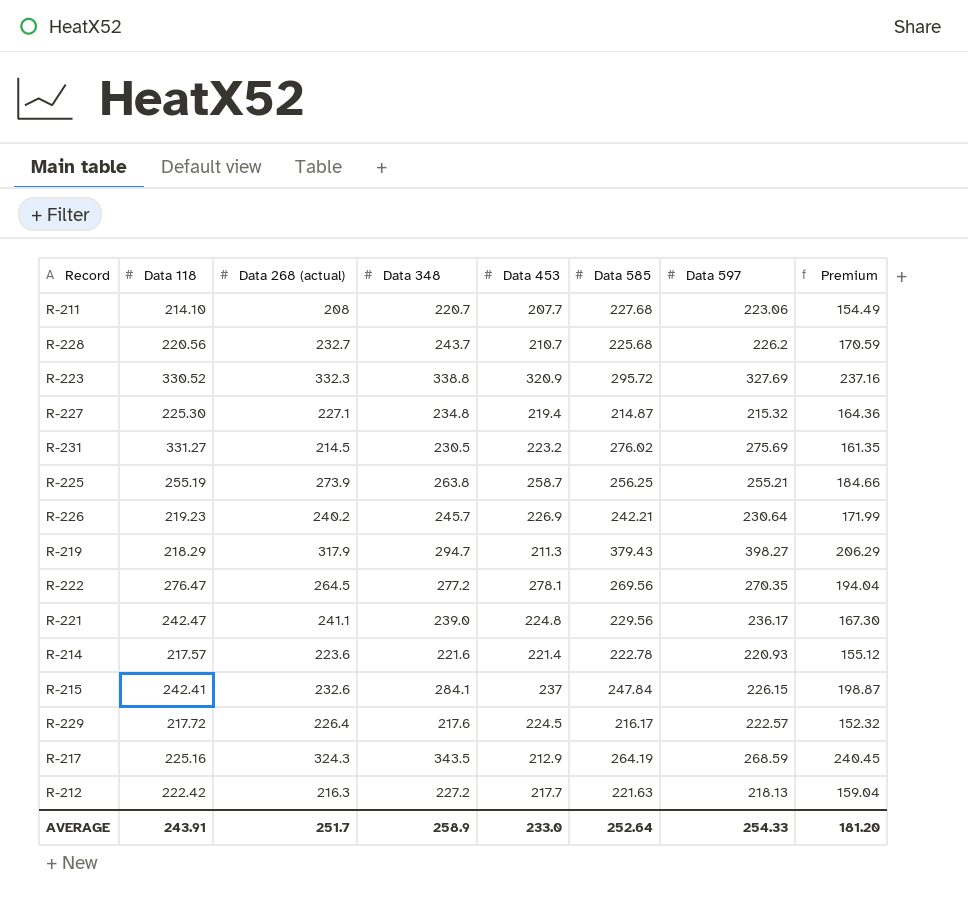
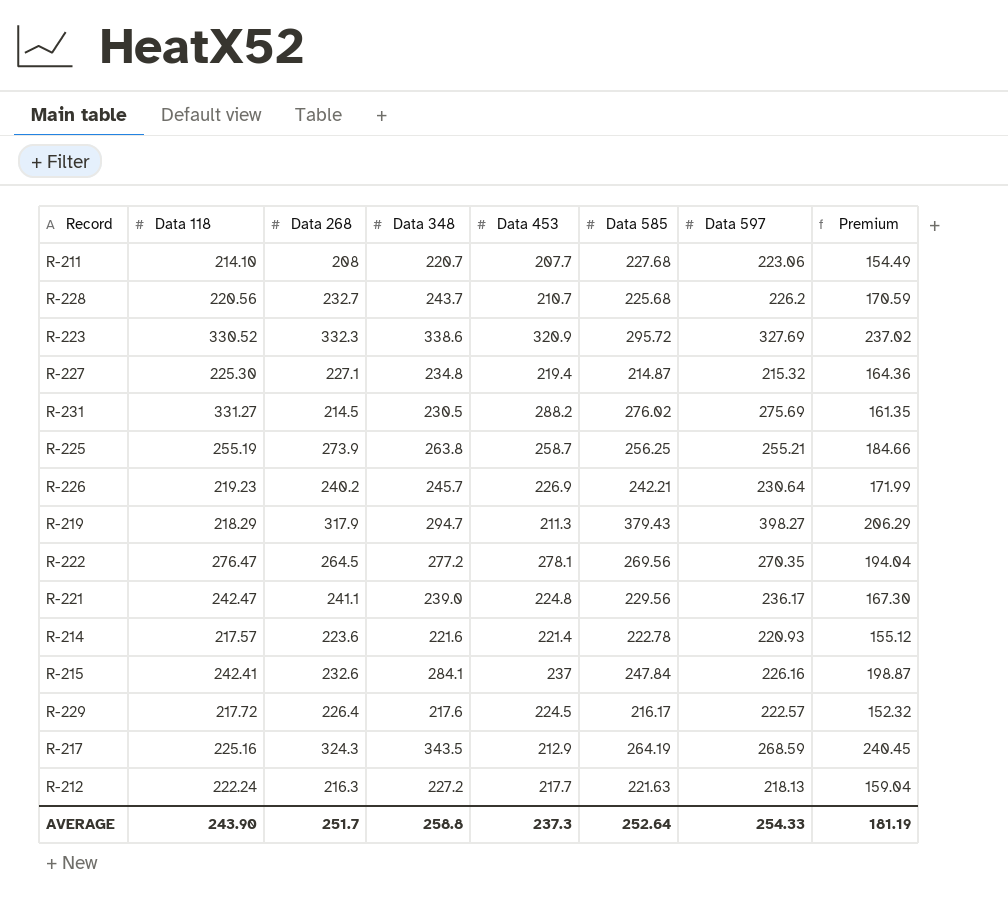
column name: Data 268 (actual) -> Data 268
R-223 | Data 348: 338.8 -> 338.6
R-223 | Premium: 237.16 -> 237.02
R-231 | Data 453: 223.2 -> 288.2
R-215 | Data 597: 226.15 -> 226.16
R-212 | Data 118: 222.42 -> 222.24
AVERAGE | Data 118: 243.91 -> 243.90
AVERAGE | Data 348: 258.9 -> 258.8
AVERAGE | Data 453: 233.0 -> 237.3
AVERAGE | Premium: 181.20 -> 181.19

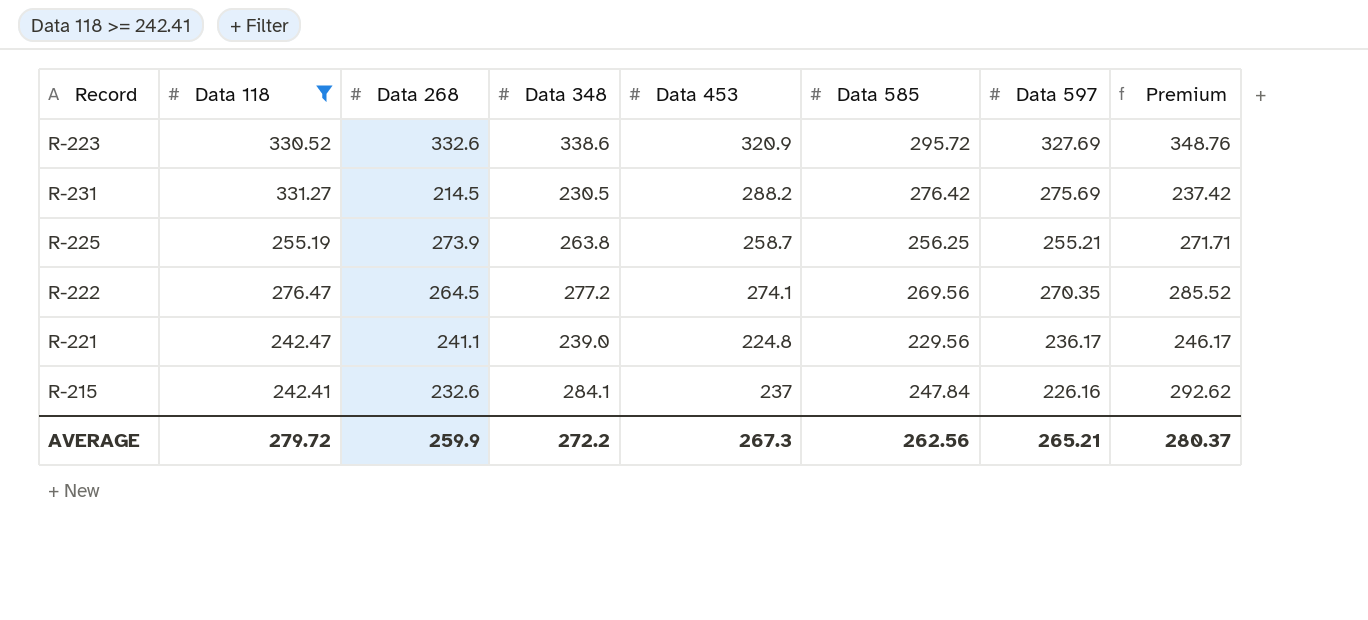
filter: none -> Data 118 >= 242.41
column Premium | formula: [Data 348] * 0.7 -> [Data 348] * 1.03
R-223 | Data 268: 332.3 -> 332.6
R-231 | Data 585: 276.02 -> 276.42
R-222 | Data 453: 278.1 -> 274.1
AVERAGE | Data 118: 243.90 -> 279.72
AVERAGE | Data 268: 251.7 -> 259.9
AVERAGE | Data 348: 258.8 -> 272.2
AVERAGE | Data 453: 237.3 -> 267.3
AVERAGE | Data 585: 252.64 -> 262.56
AVERAGE | Data 597: 254.33 -> 265.21
AVERAGE | Premium: 181.19 -> 280.37

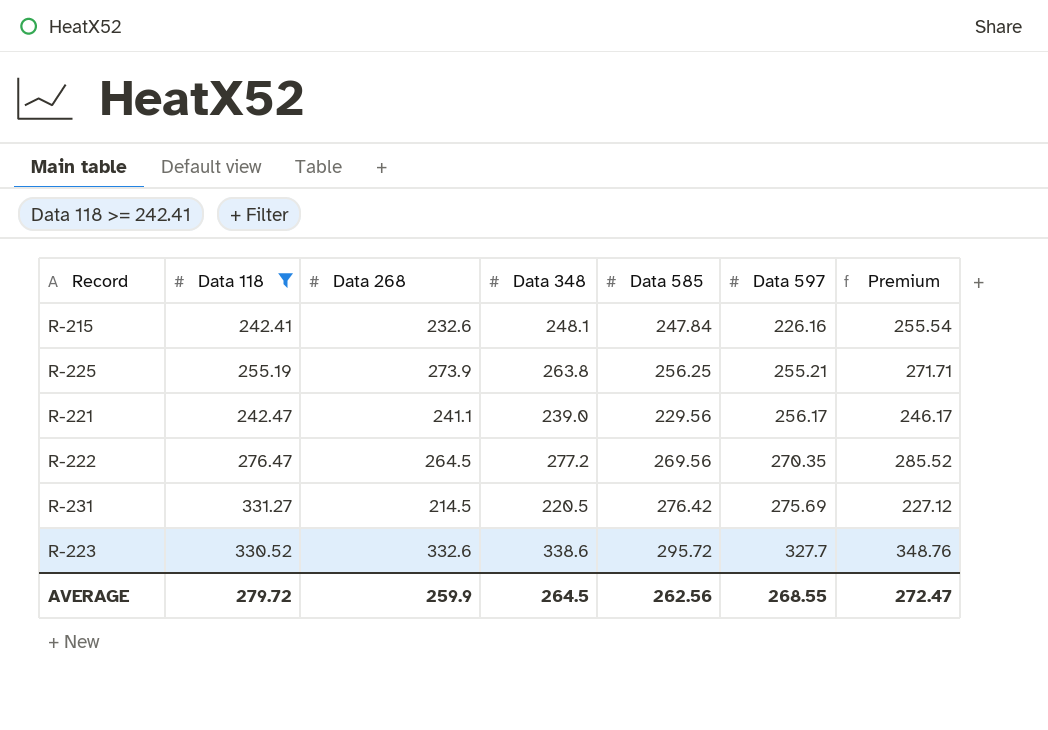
row order: none -> Data 597 ascending
column Data 453 | position: 5 -> none
R-215 | Data 348: 284.1 -> 248.1
R-215 | Premium: 292.62 -> 255.54
R-221 | Data 597: 236.17 -> 256.17
R-231 | Data 348: 230.5 -> 220.5
R-231 | Premium: 237.42 -> 227.12
R-223 | Data 597: 327.69 -> 327.7
AVERAGE | Data 348: 272.2 -> 264.5
AVERAGE | Data 597: 265.21 -> 268.55
AVERAGE | Premium: 280.37 -> 272.47

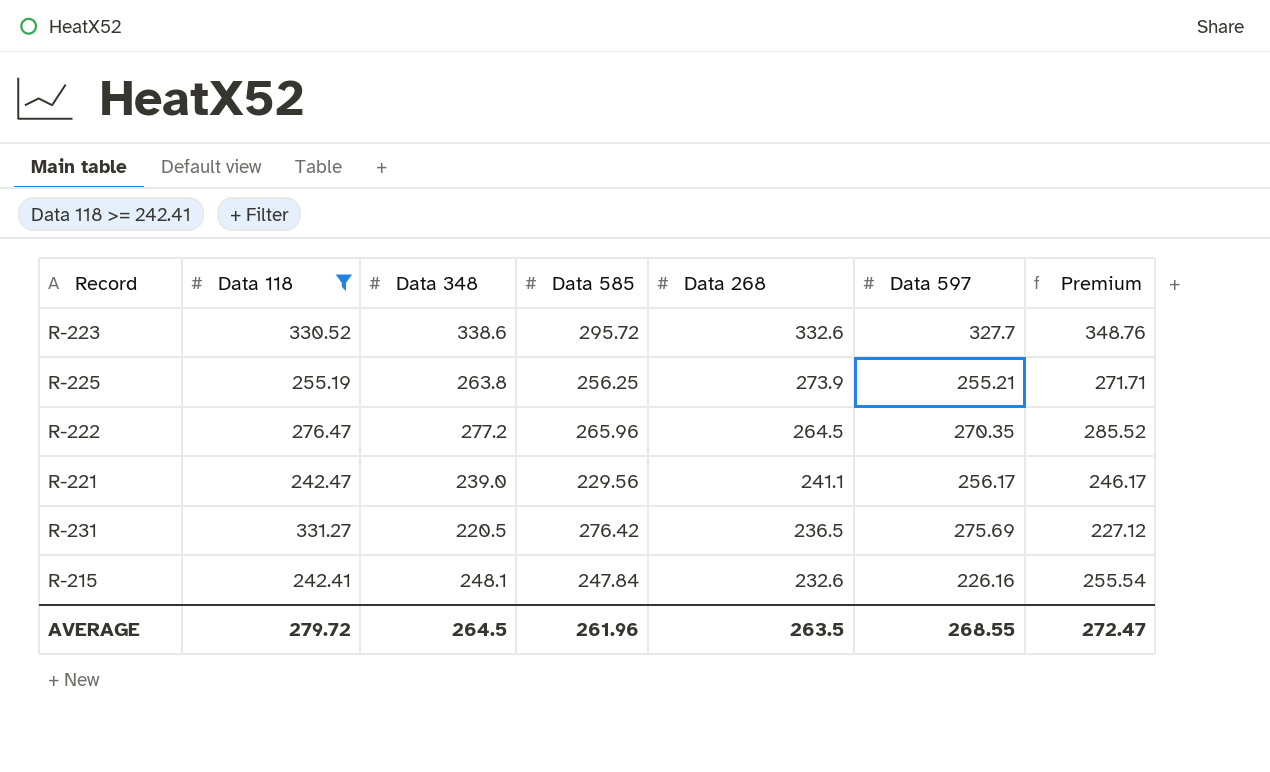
row order: Data 597 ascending -> Data 268 descending
column Data 268 | position: 3 -> 5
R-222 | Data 585: 269.56 -> 265.96
R-231 | Data 268: 214.5 -> 236.5
AVERAGE | Data 585: 262.56 -> 261.96
AVERAGE | Data 268: 259.9 -> 263.5

